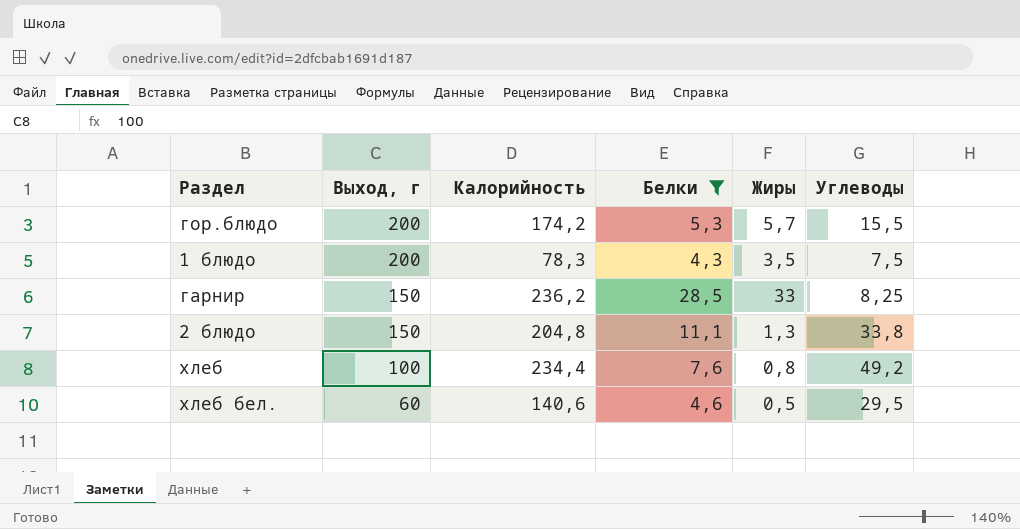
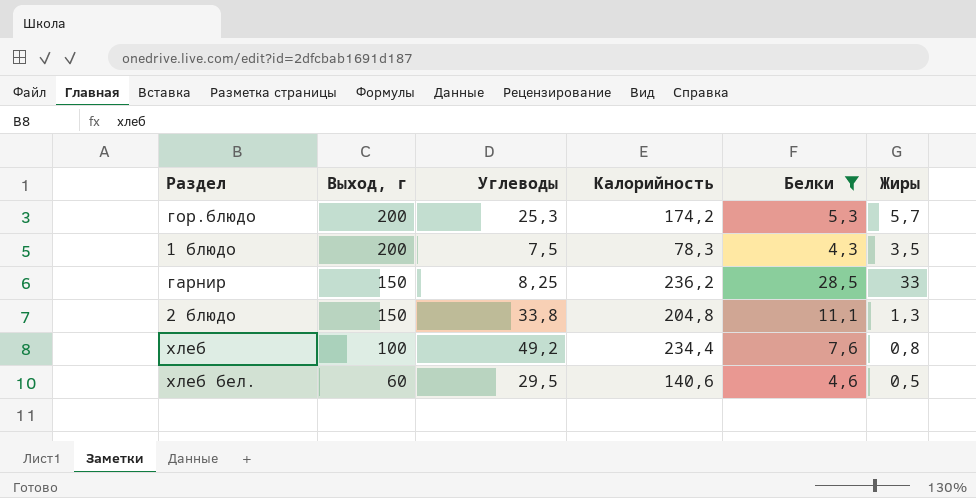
column Углеводы | position: 6 -> 3
гор.блюдо | Углеводы: 15,5 -> 25,3

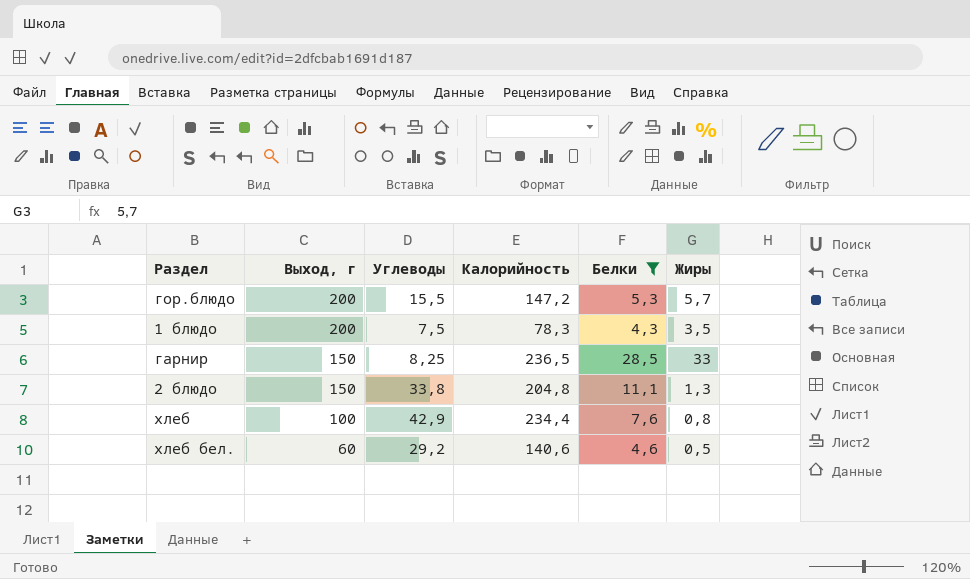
гор.блюдо | Углеводы: 25,3 -> 15,5
гор.блюдо | Калорийность: 174,2 -> 147,2
гарнир | Калорийность: 236,2 -> 236,5
хлеб | Углеводы: 49,2 -> 42,9
хлеб бел. | Углеводы: 29,5 -> 29,2

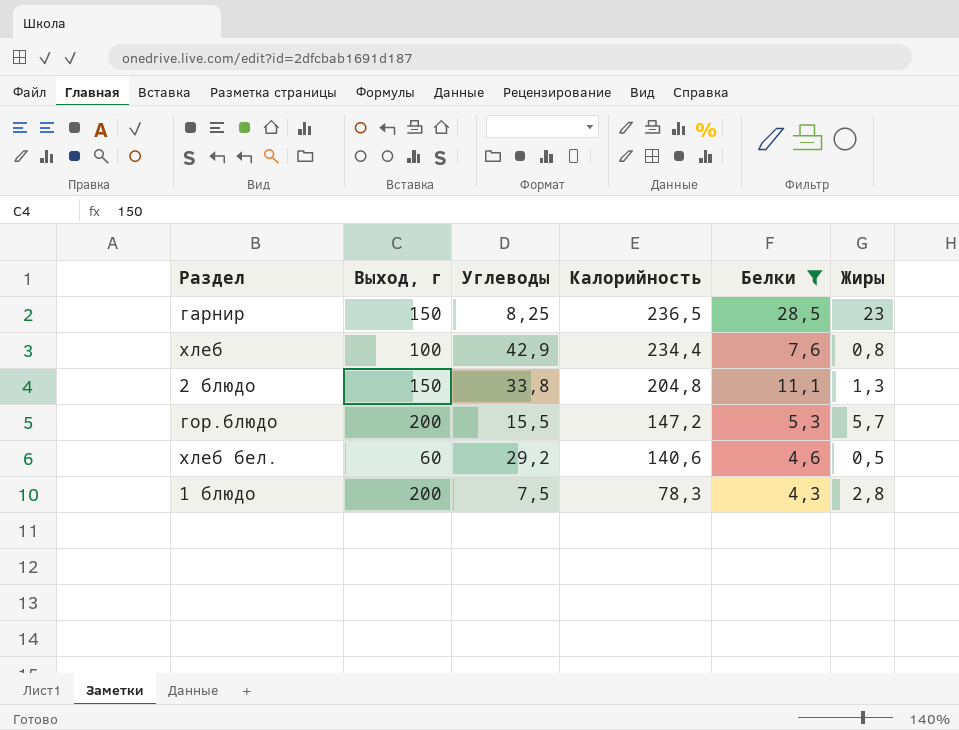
row order: Выход, г descending -> Калорийность descending
гарнир | Жиры: 33 -> 23
1 блюдо | Жиры: 3,5 -> 2,8

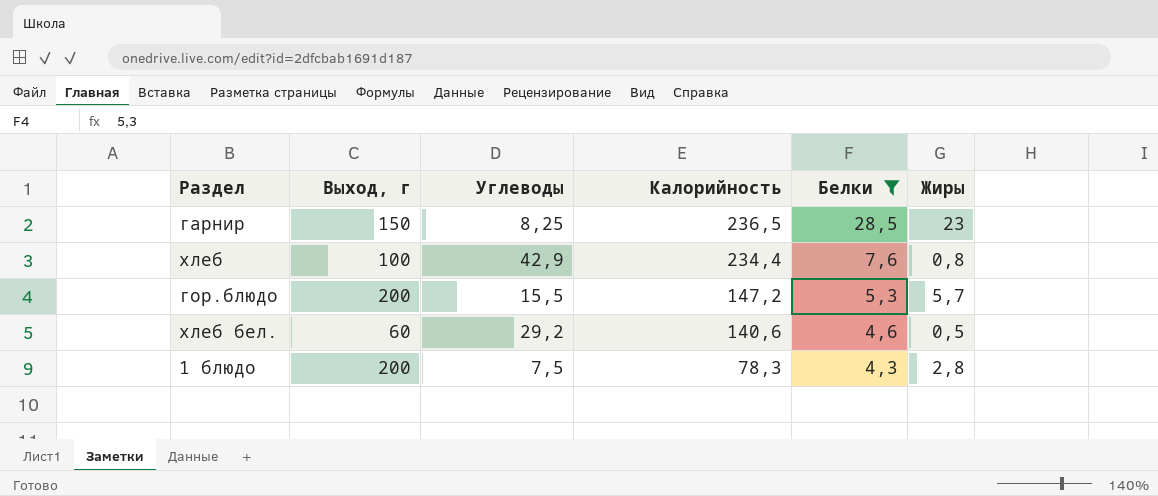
row 2 блюдо: 150 | 33,8 | 204,8 | 11,1 | 1,3 -> none

